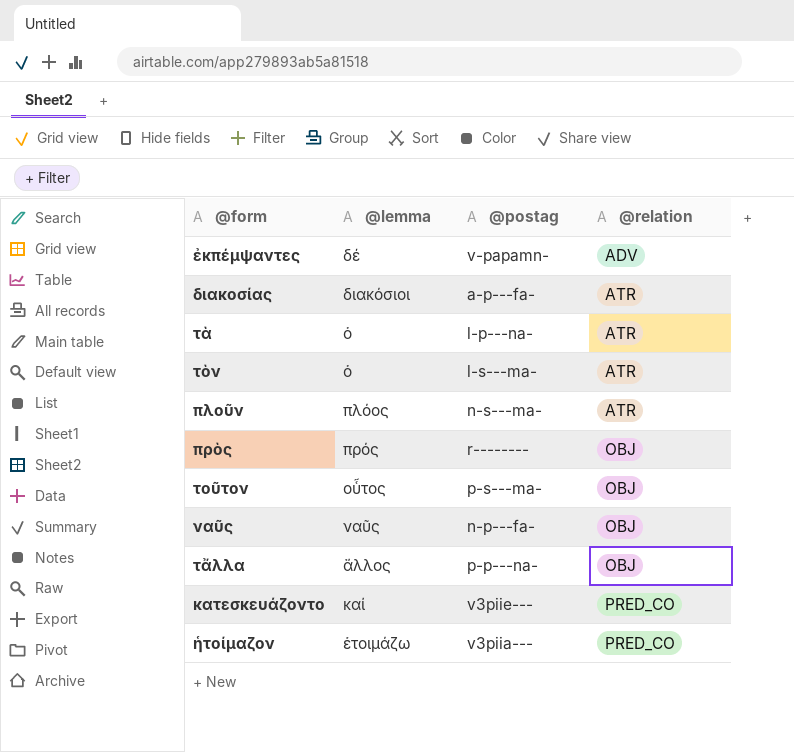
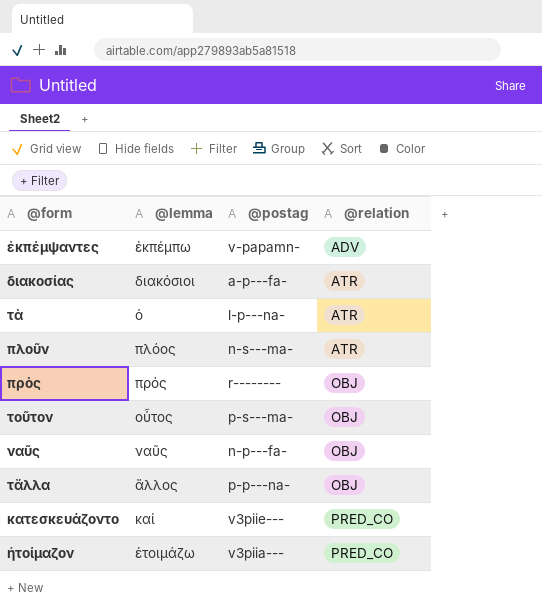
row τὸν: ὁ | l-s---ma- | ATR -> none
ἐκπέμψαντες | @lemma: δέ -> ἐκπέμπω

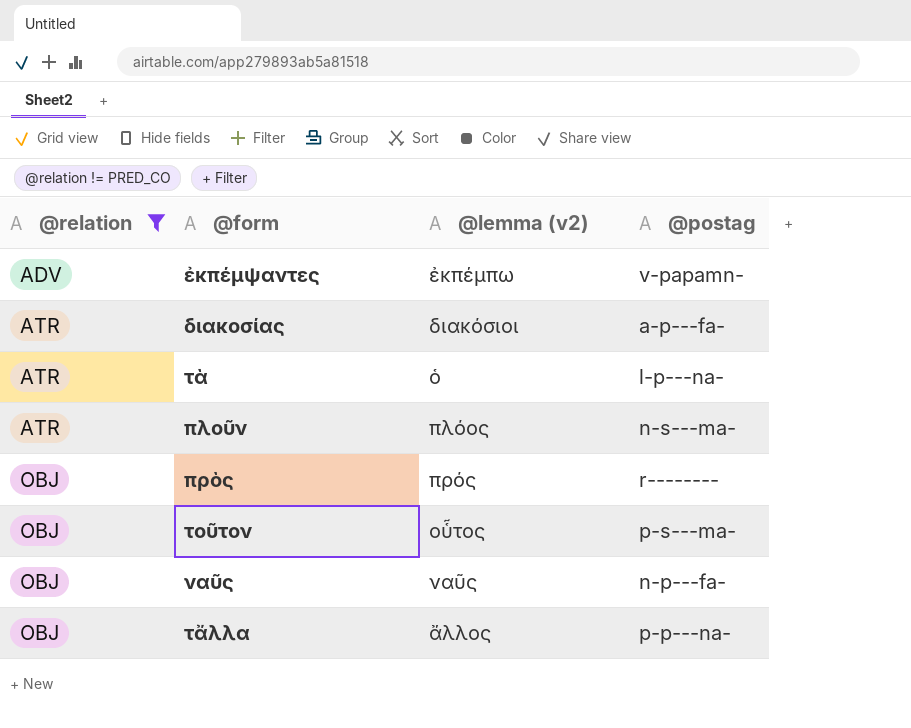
filter: none -> @relation != PRED_CO
column @relation | position: 4 -> 1
column name: @lemma -> @lemma (v2)

